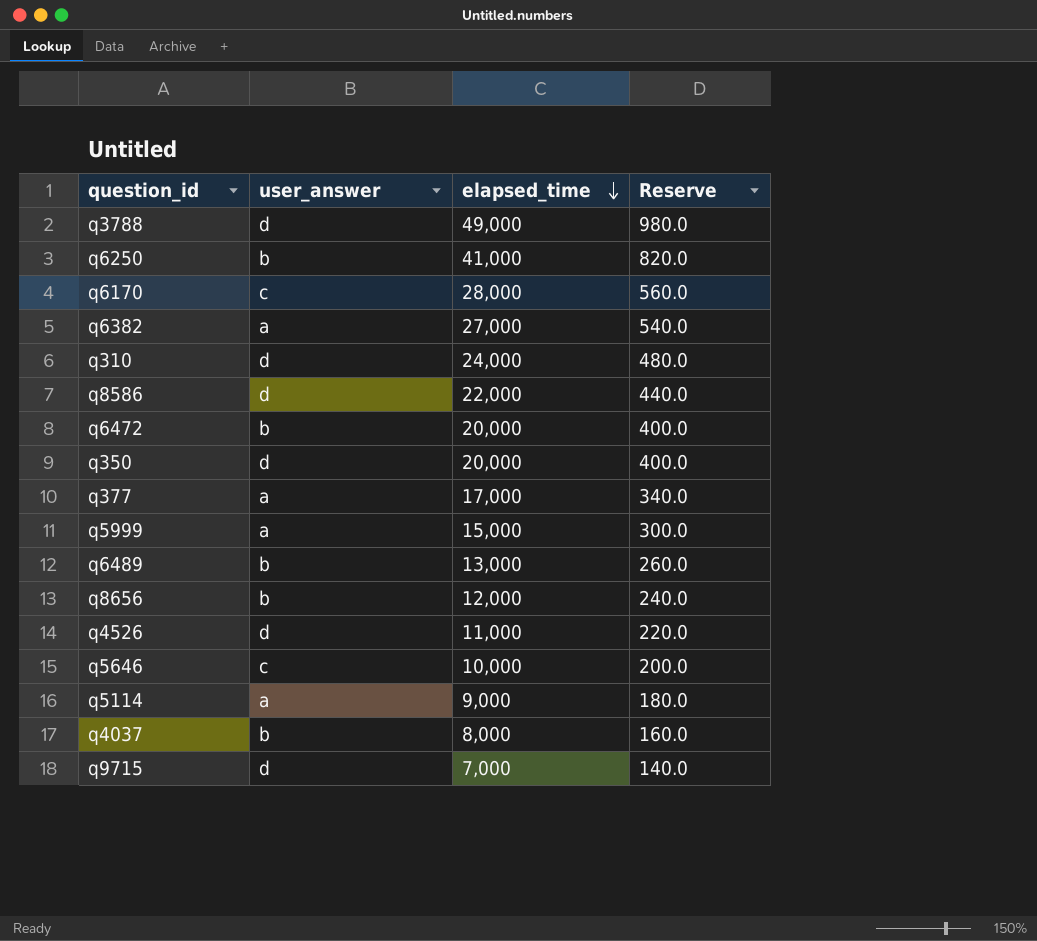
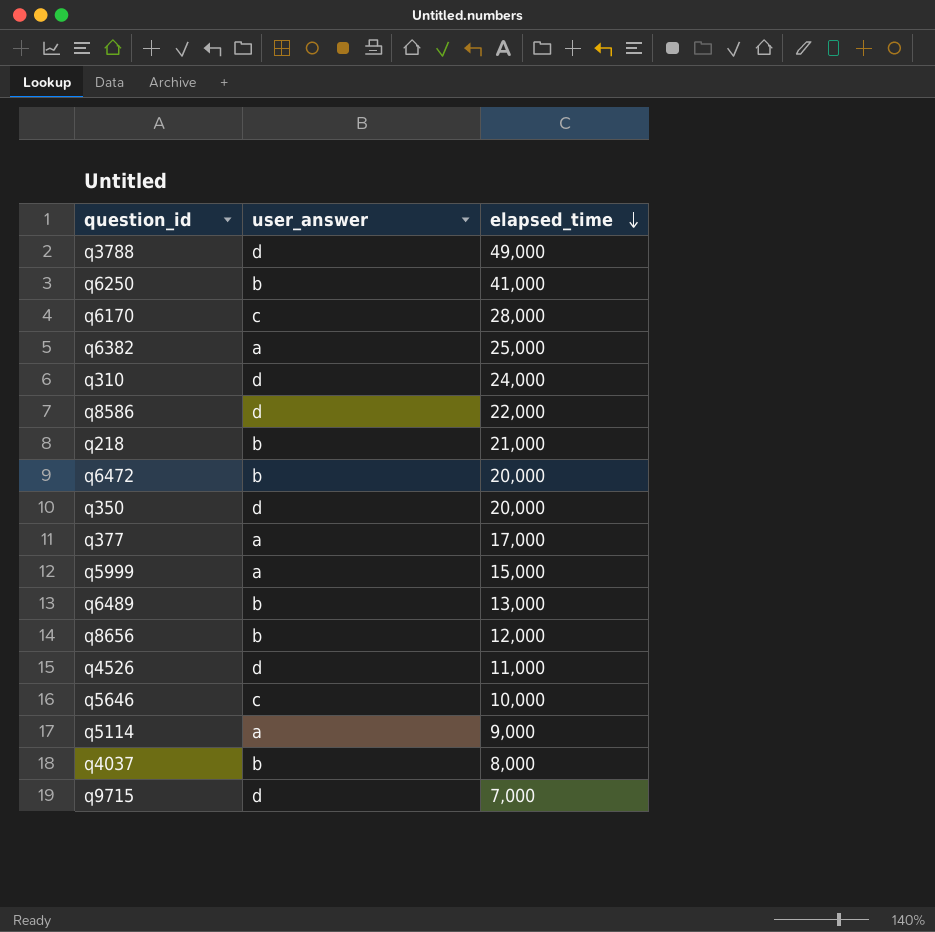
column Reserve | formula: [elapsed_time] * 0.02 -> none
q6382 | elapsed_time: 27,000 -> 25,000
row q218: none -> b | 21,000

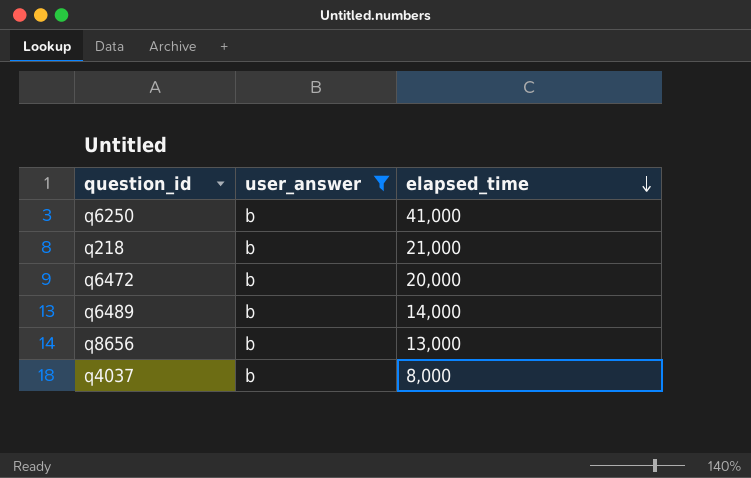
filter: none -> user_answer = b
q6489 | elapsed_time: 13,000 -> 14,000
q8656 | elapsed_time: 12,000 -> 13,000

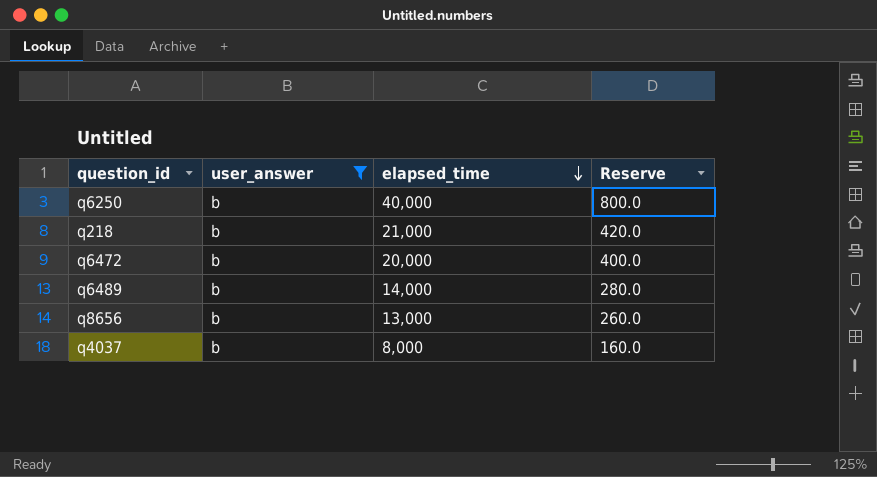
column Reserve | formula: none -> [elapsed_time] * 0.02
q6250 | elapsed_time: 41,000 -> 40,000

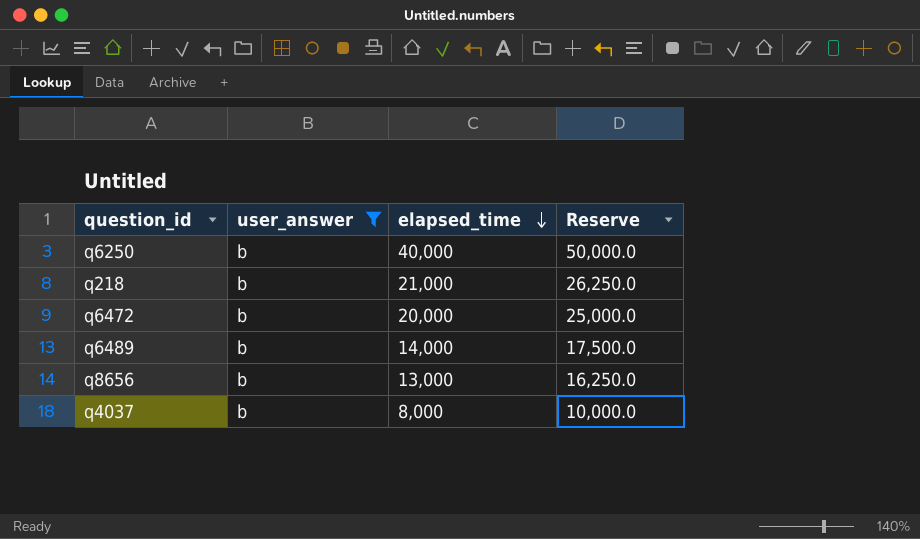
column Reserve | formula: [elapsed_time] * 0.02 -> [elapsed_time] * 1.25

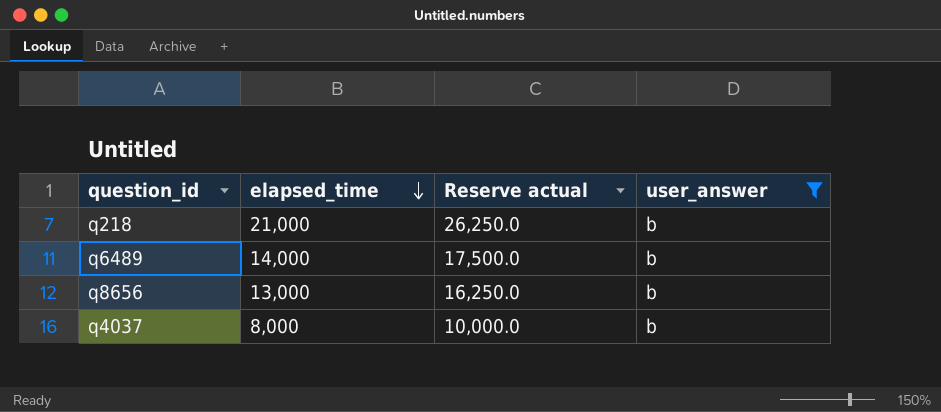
column name: Reserve -> Reserve actual
column user_answer | position: 2 -> 4
row q6250: b | 40,000 | 50,000.0 -> none
row q6472: b | 20,000 | 25,000.0 -> none

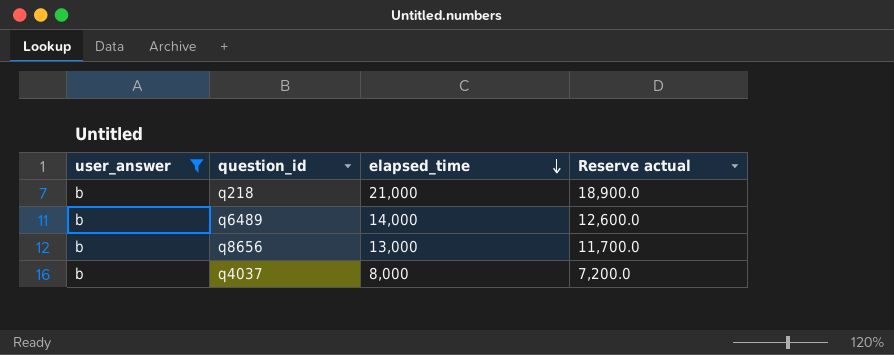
column user_answer | position: 4 -> 1
column Reserve actual | formula: [elapsed_time] * 1.25 -> [elapsed_time] * 0.9

